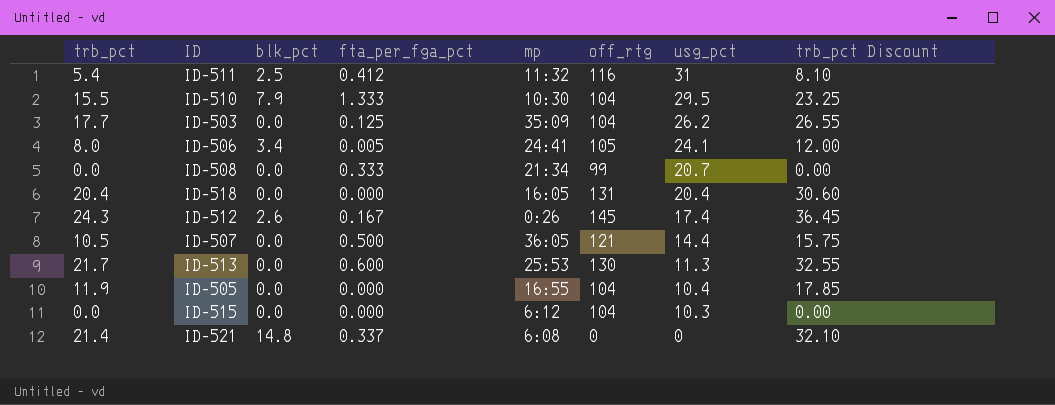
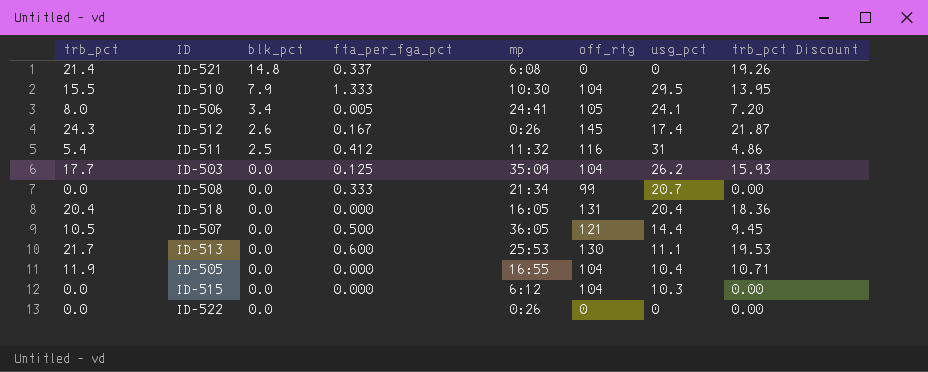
row order: usg_pct descending -> blk_pct descending
column trb_pct Discount | formula: [trb_pct] * 1.5 -> [trb_pct] * 0.9
ID-513 | usg_pct: 11.3 -> 11.1
row ID-522: none -> 0.0 | 0.0 | none | 0:26 | 0 | 0 | 0.00

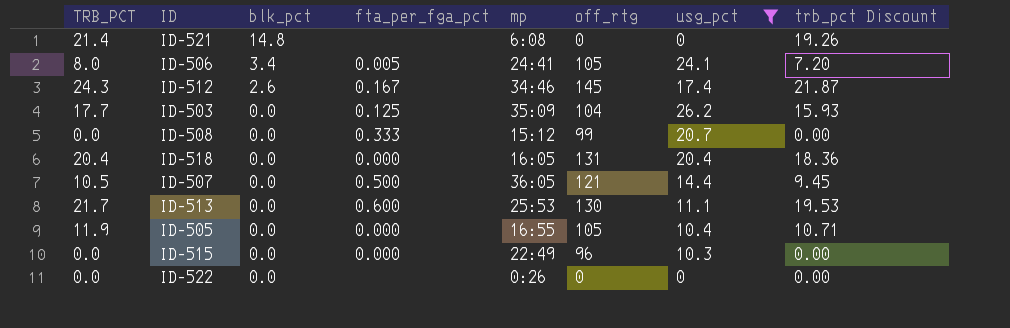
filter: none -> usg_pct <= 26.2
column name: trb_pct -> TRB_PCT
ID-521 | fta_per_fga_pct: 0.337 -> none
ID-512 | mp: 0:26 -> 34:46
ID-508 | mp: 21:34 -> 15:12
ID-505 | off_rtg: 104 -> 105
ID-515 | mp: 6:12 -> 22:49
ID-515 | off_rtg: 104 -> 96

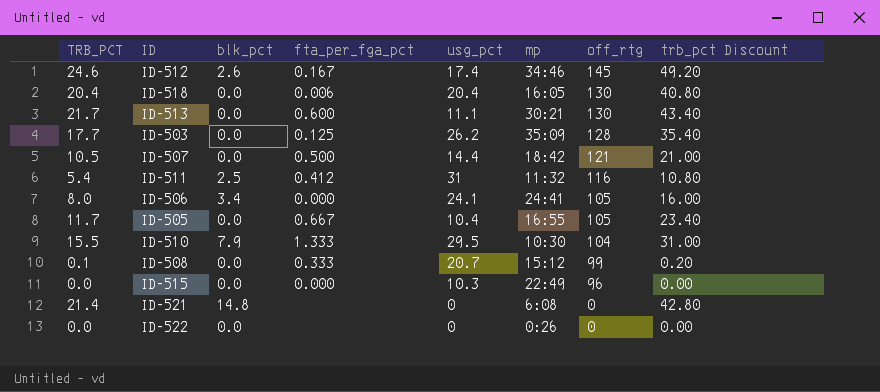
filter: usg_pct <= 26.2 -> none
row order: blk_pct descending -> off_rtg descending
column usg_pct | position: 7 -> 5
column trb_pct Discount | formula: [TRB_PCT] * 0.9 -> [TRB_PCT] * 2
ID-512 | TRB_PCT: 24.3 -> 24.6
ID-518 | fta_per_fga_pct: 0.000 -> 0.006
ID-518 | off_rtg: 131 -> 130
ID-513 | mp: 25:53 -> 30:21
ID-503 | off_rtg: 104 -> 128
ID-507 | mp: 36:05 -> 18:42
ID-506 | fta_per_fga_pct: 0.005 -> 0.000
ID-505 | TRB_PCT: 11.9 -> 11.7
ID-505 | fta_per_fga_pct: 0.000 -> 0.667
ID-508 | TRB_PCT: 0.0 -> 0.1

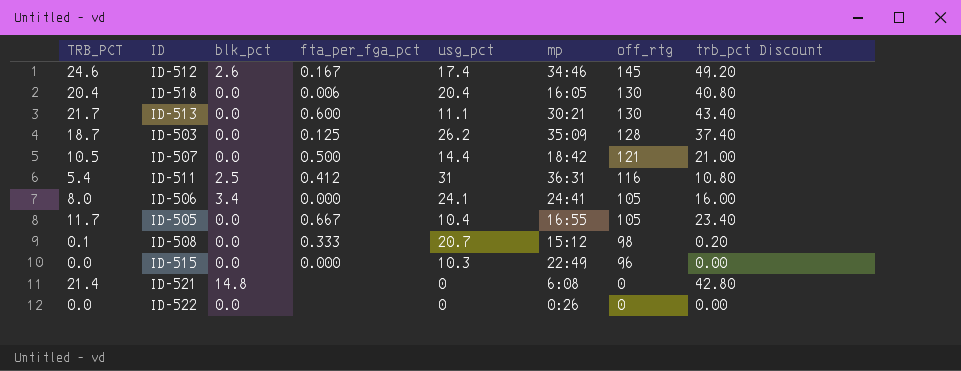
row ID-510: 15.5 | 7.9 | 1.333 | 29.5 | 10:30 | 104 | 31.00 -> none
ID-503 | TRB_PCT: 17.7 -> 18.7
ID-503 | trb_pct Discount: 35.40 -> 37.40
ID-511 | mp: 11:32 -> 36:31
ID-508 | off_rtg: 99 -> 98

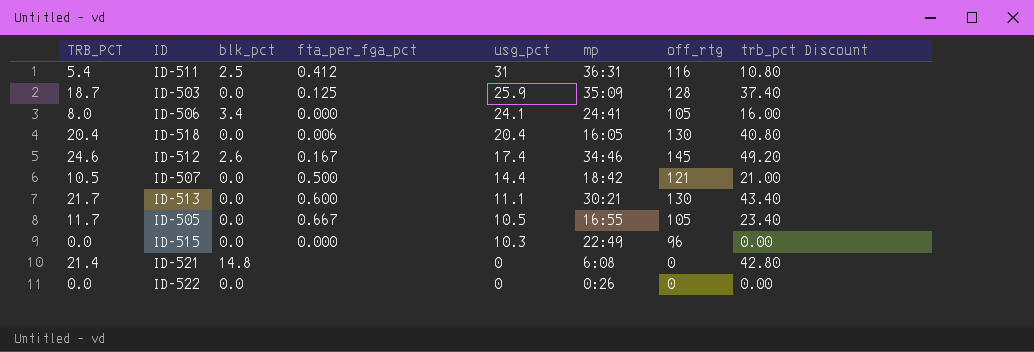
row order: off_rtg descending -> usg_pct descending
row ID-508: 0.1 | 0.0 | 0.333 | 20.7 | 15:12 | 98 | 0.20 -> none
ID-503 | usg_pct: 26.2 -> 25.9
ID-505 | usg_pct: 10.4 -> 10.5

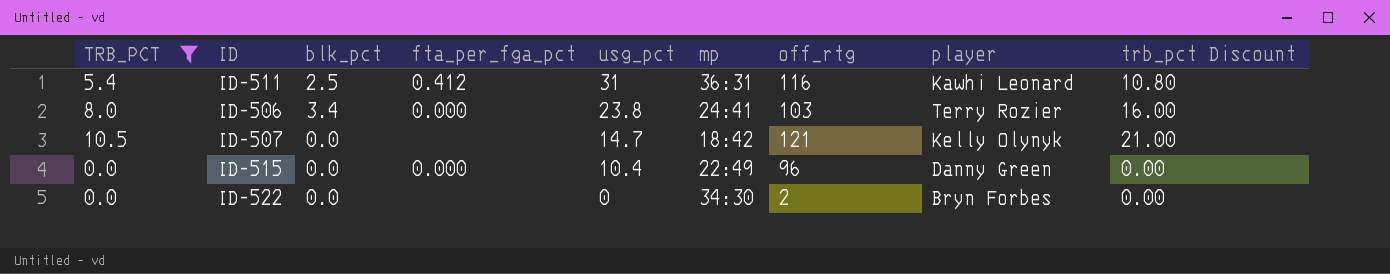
filter: none -> TRB_PCT <= 10.5
column player | position: none -> 8
ID-506 | usg_pct: 24.1 -> 23.8
ID-506 | off_rtg: 105 -> 103
ID-507 | fta_per_fga_pct: 0.500 -> none
ID-507 | usg_pct: 14.4 -> 14.7
ID-515 | usg_pct: 10.3 -> 10.4
ID-522 | mp: 0:26 -> 34:30
ID-522 | off_rtg: 0 -> 2

